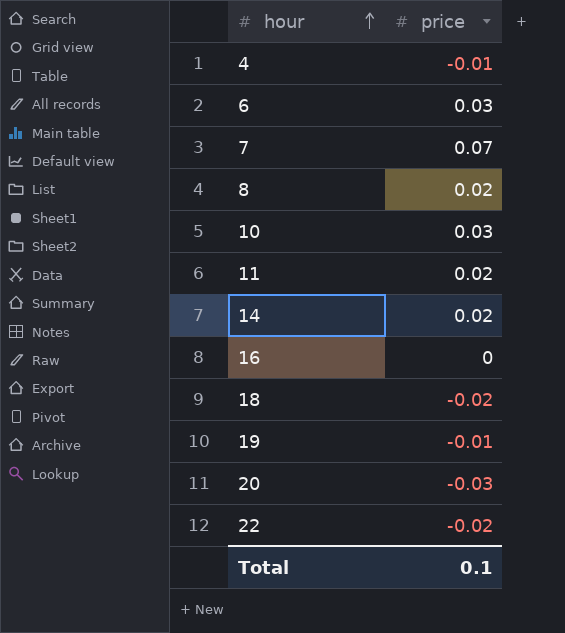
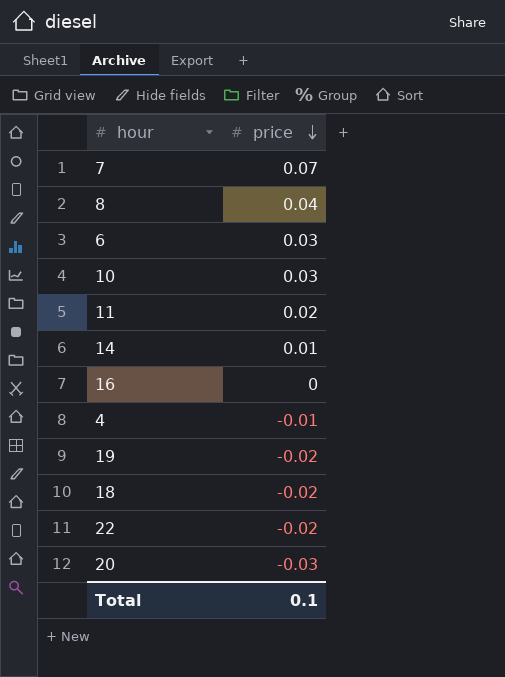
row order: hour ascending -> price descending
8 | price: 0.02 -> 0.04
14 | price: 0.02 -> 0.01
19 | price: -0.01 -> -0.02

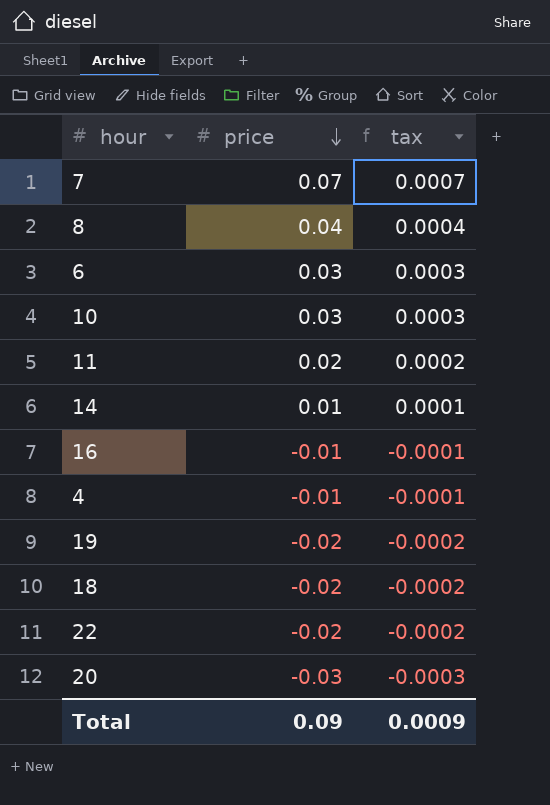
column tax | formula: none -> [price] * 0.01
16 | price: 0 -> -0.01
Total | price: 0.1 -> 0.09

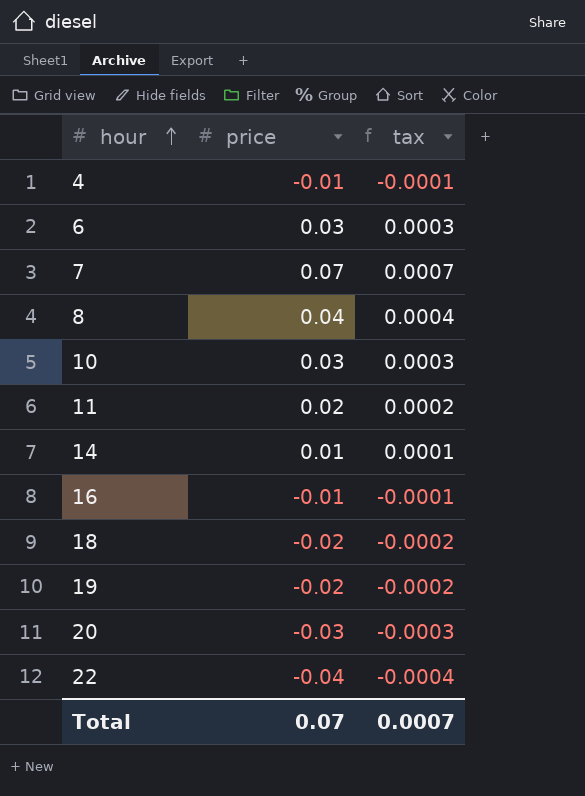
row order: price descending -> hour ascending
22 | price: -0.02 -> -0.04
22 | tax: -0.0002 -> -0.0004
Total | price: 0.09 -> 0.07
Total | tax: 0.0009 -> 0.0007

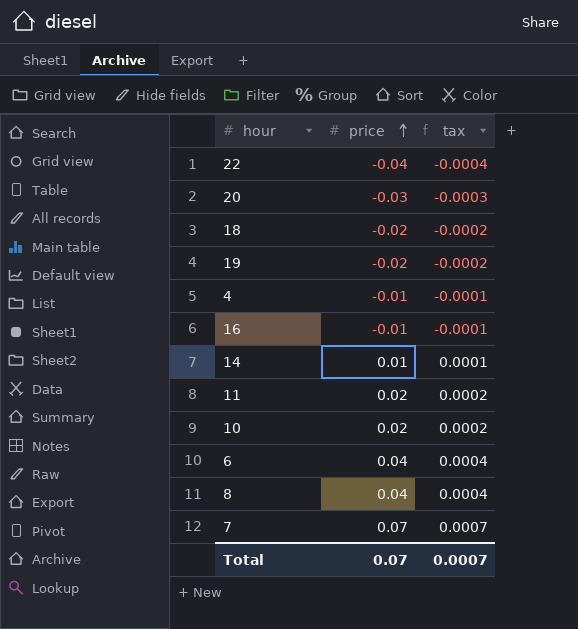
row order: hour ascending -> price ascending
10 | price: 0.03 -> 0.02
10 | tax: 0.0003 -> 0.0002
6 | price: 0.03 -> 0.04
6 | tax: 0.0003 -> 0.0004

